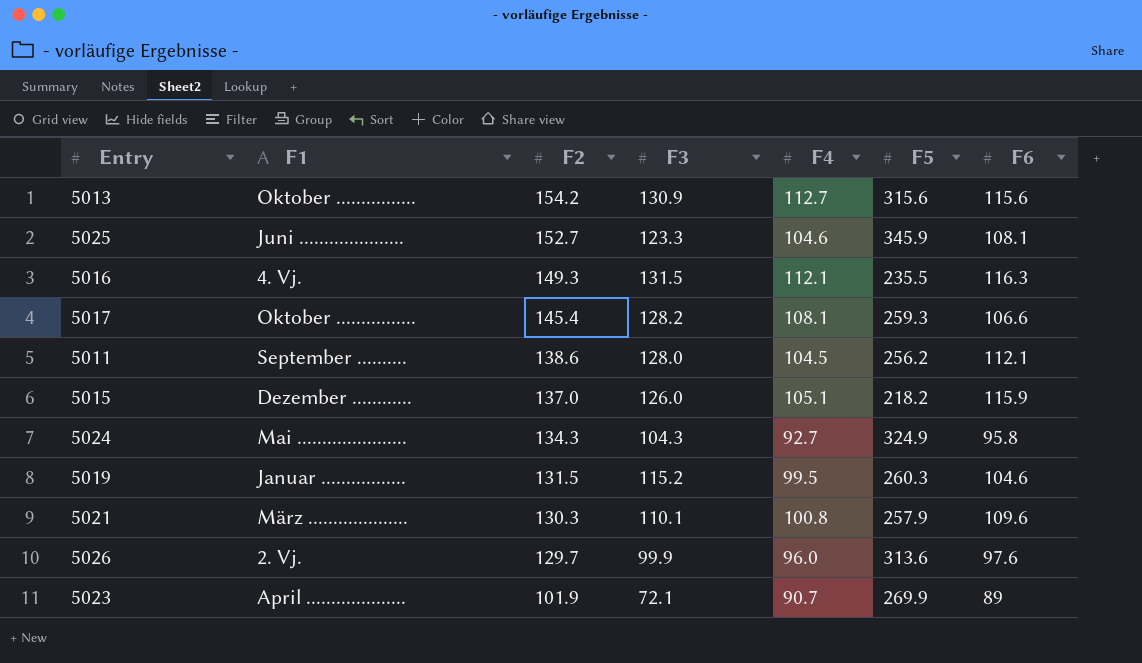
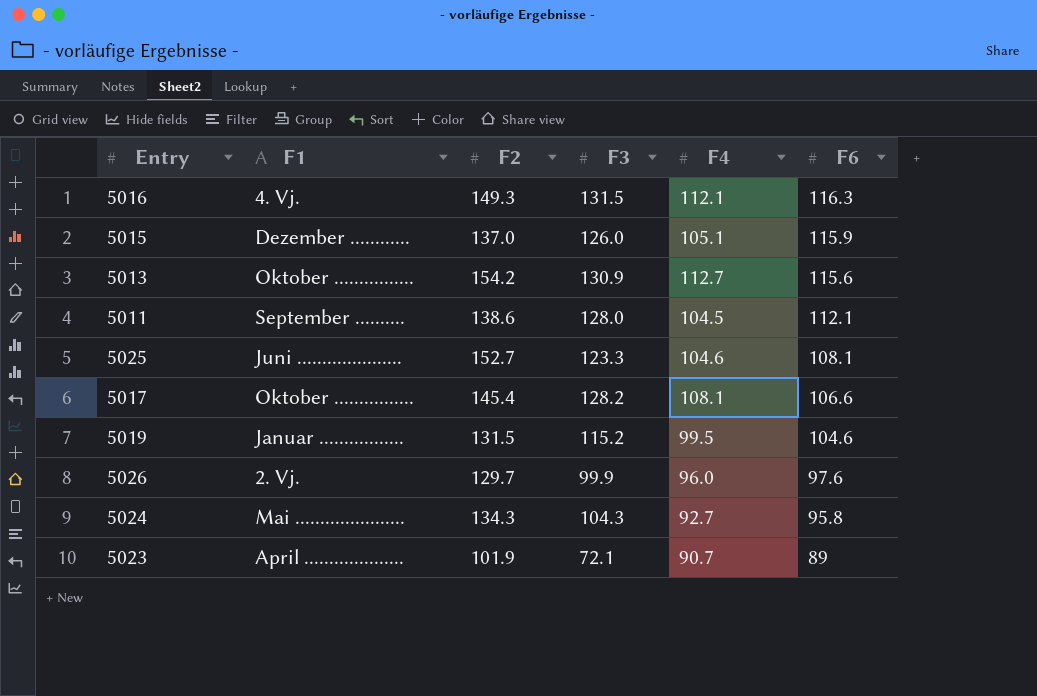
row order: F2 descending -> F6 descending
column F5 | position: 6 -> none
row 5021: März .................... | 130.3 | 110.1 | 100.8 | 257.9 | 109.6 -> none

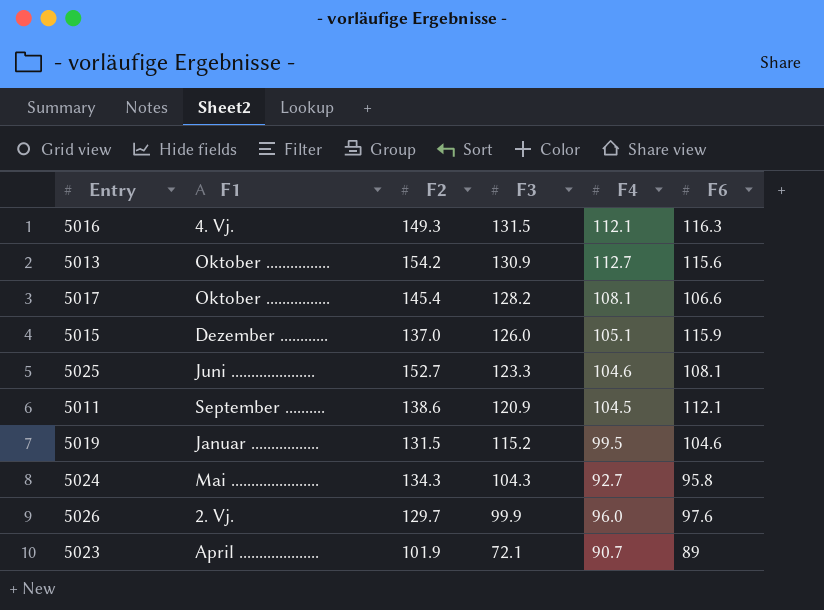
row order: F6 descending -> F3 descending
5011 | F3: 128.0 -> 120.9

